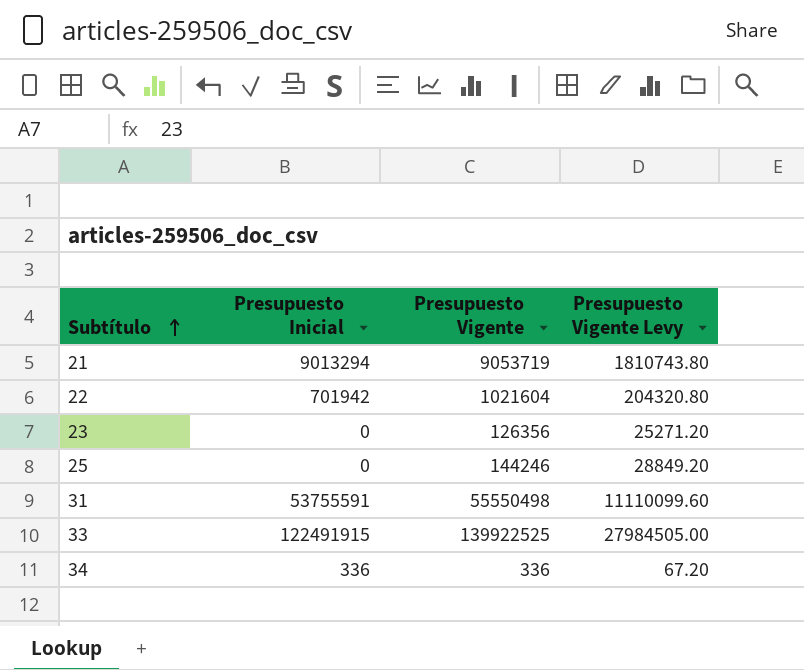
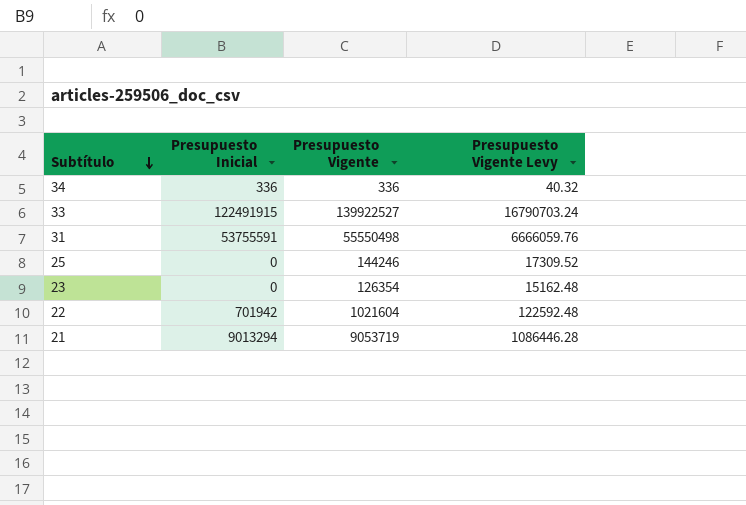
row order: Subtítulo ascending -> Subtítulo descending
column Presupuesto Vigente Levy | formula: [Presupuesto Vigente] * 0.2 -> [Presupuesto Vigente] * 0.12
33 | Presupuesto Vigente: 139922525 -> 139922527
23 | Presupuesto Vigente: 126356 -> 126354

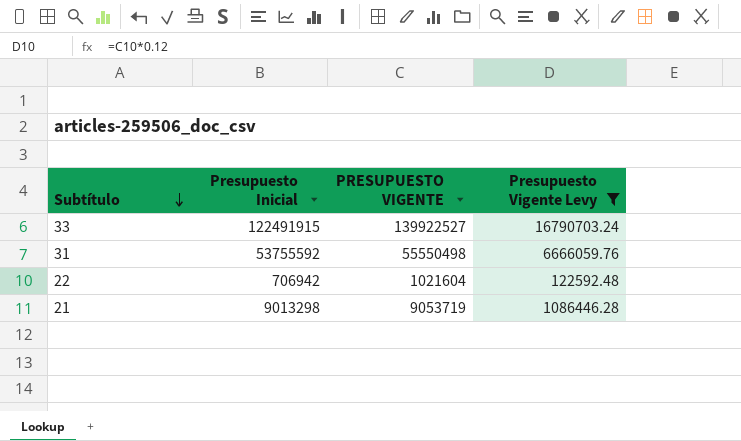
filter: none -> Presupuesto Vigente Levy >= 122592.48
column name: Presupuesto Vigente -> PRESUPUESTO VIGENTE
31 | Presupuesto Inicial: 53755591 -> 53755592
22 | Presupuesto Inicial: 701942 -> 706942
21 | Presupuesto Inicial: 9013294 -> 9013298

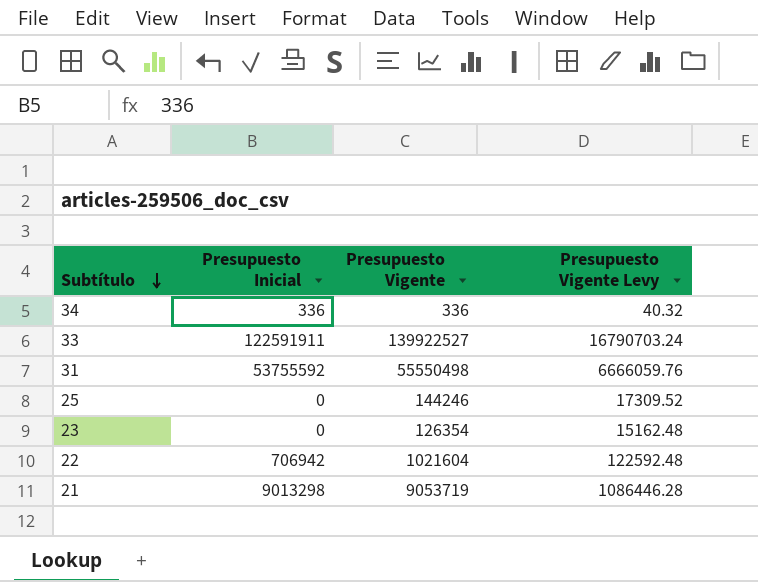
filter: Presupuesto Vigente Levy >= 122592.48 -> none
column name: PRESUPUESTO VIGENTE -> Presupuesto Vigente
33 | Presupuesto Inicial: 122491915 -> 122591911

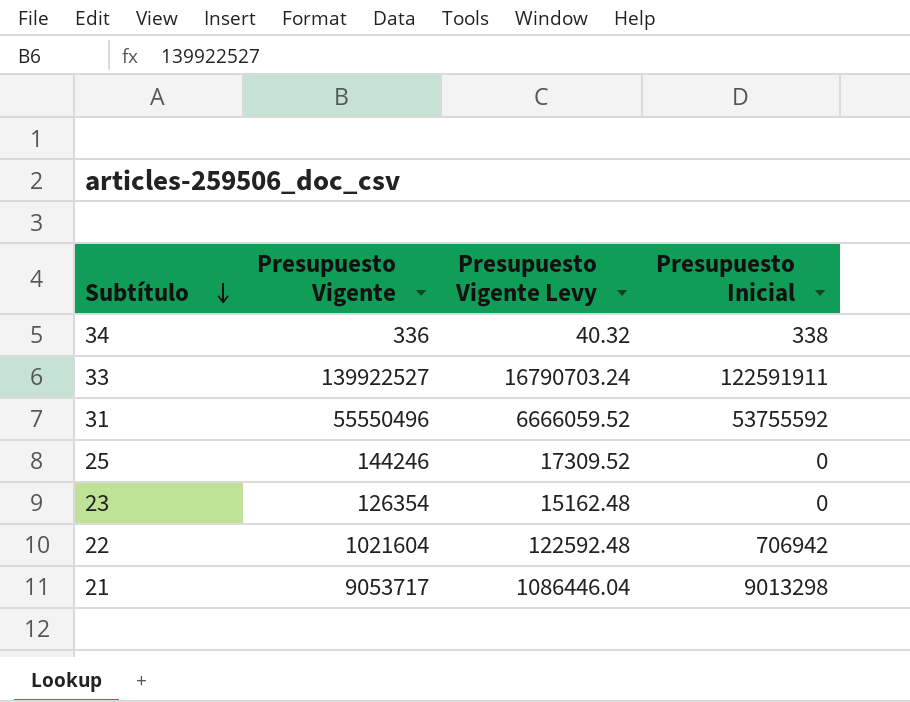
column Presupuesto Inicial | position: 2 -> 4
34 | Presupuesto Inicial: 336 -> 338
31 | Presupuesto Vigente: 55550498 -> 55550496
31 | Presupuesto Vigente Levy: 6666059.76 -> 6666059.52
21 | Presupuesto Vigente: 9053719 -> 9053717
21 | Presupuesto Vigente Levy: 1086446.28 -> 1086446.04

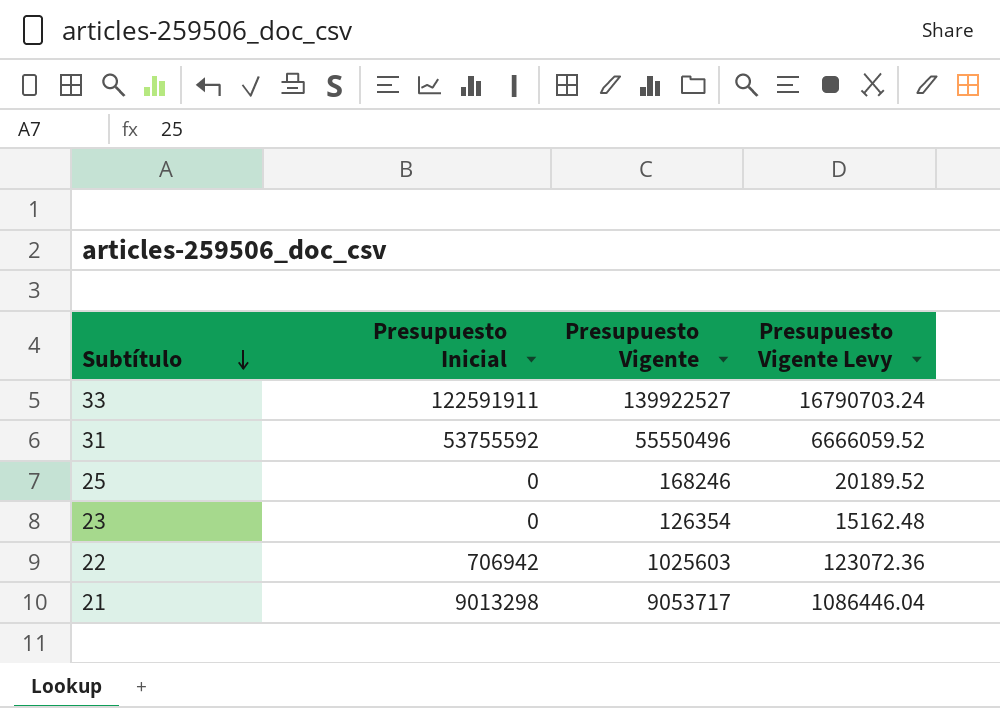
column Presupuesto Inicial | position: 4 -> 2
row 34: 336 | 40.32 | 338 -> none
25 | Presupuesto Vigente: 144246 -> 168246
25 | Presupuesto Vigente Levy: 17309.52 -> 20189.52
22 | Presupuesto Vigente: 1021604 -> 1025603
22 | Presupuesto Vigente Levy: 122592.48 -> 123072.36

